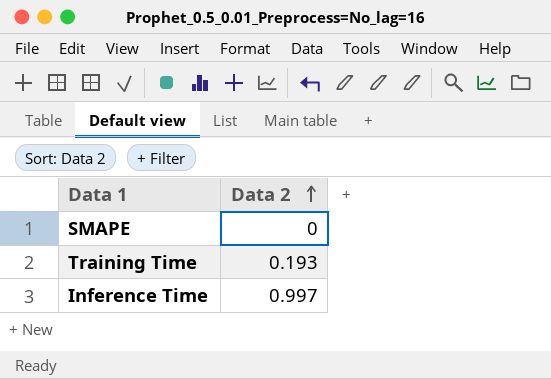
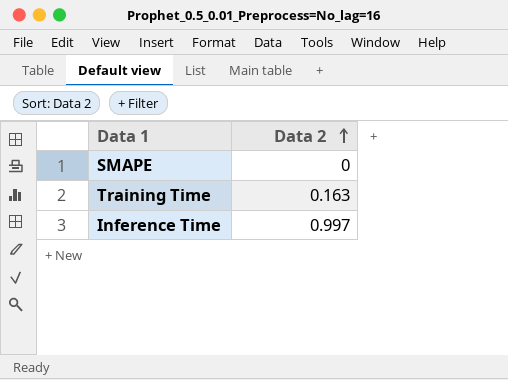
Training Time | Data 2: 0.193 -> 0.163

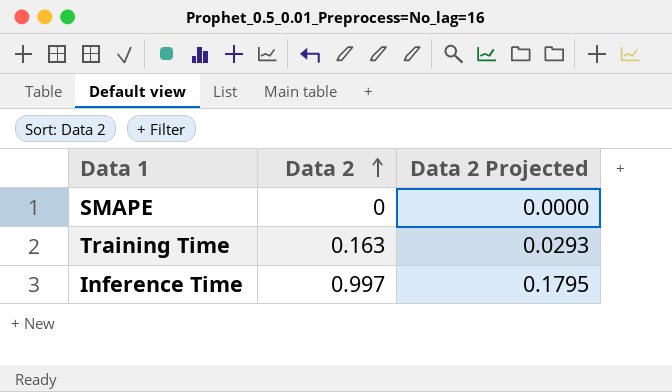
column Data 2 Projected | formula: none -> [Data 2] * 0.18

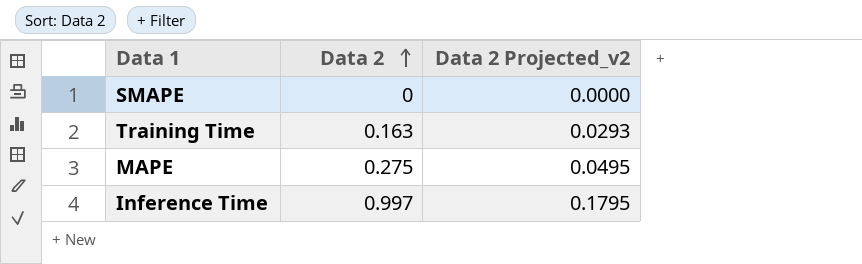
column name: Data 2 Projected -> Data 2 Projected_v2
row MAPE: none -> 0.275 | 0.0495

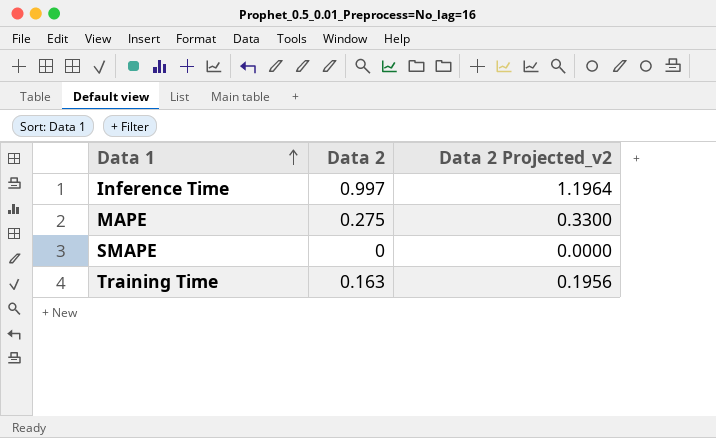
row order: Data 2 ascending -> Data 1 ascending
column Data 2 Projected_v2 | formula: [Data 2] * 0.18 -> [Data 2] * 1.2

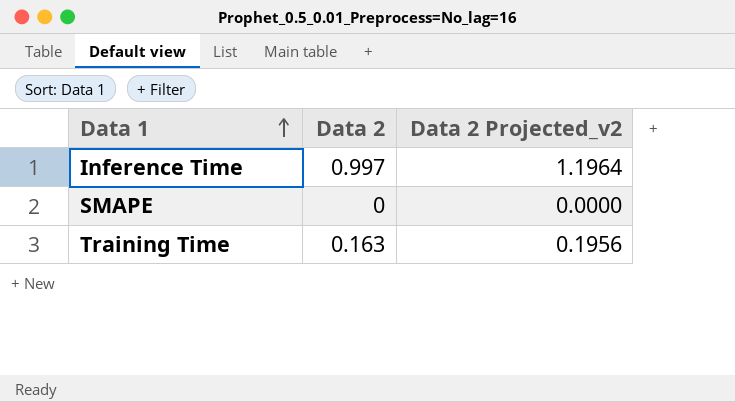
row MAPE: 0.275 | 0.3300 -> none

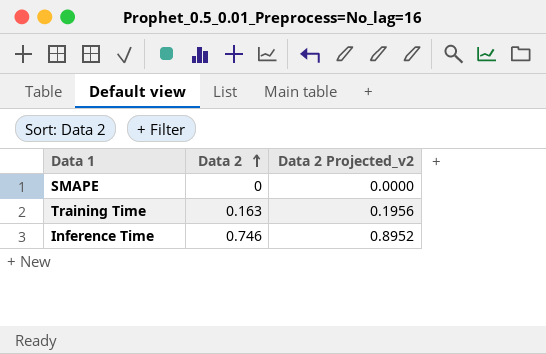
row order: Data 1 ascending -> Data 2 ascending
Inference Time | Data 2: 0.997 -> 0.746
Inference Time | Data 2 Projected_v2: 1.1964 -> 0.8952

